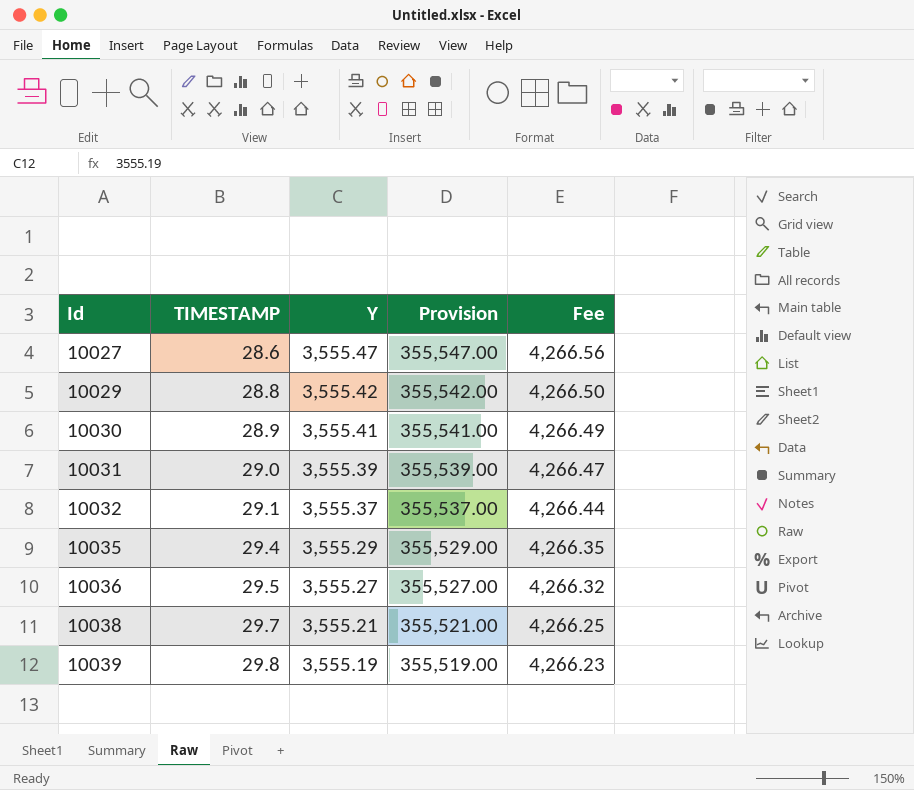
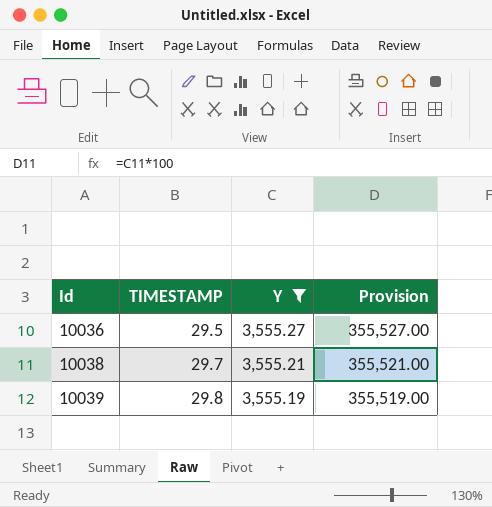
filter: none -> Y <= 3,555.27
column Fee | formula: [Y] * 1.2 -> none

